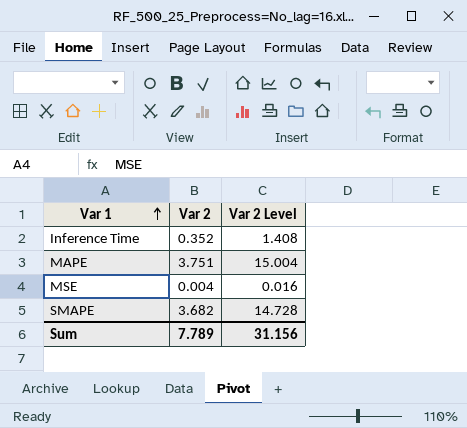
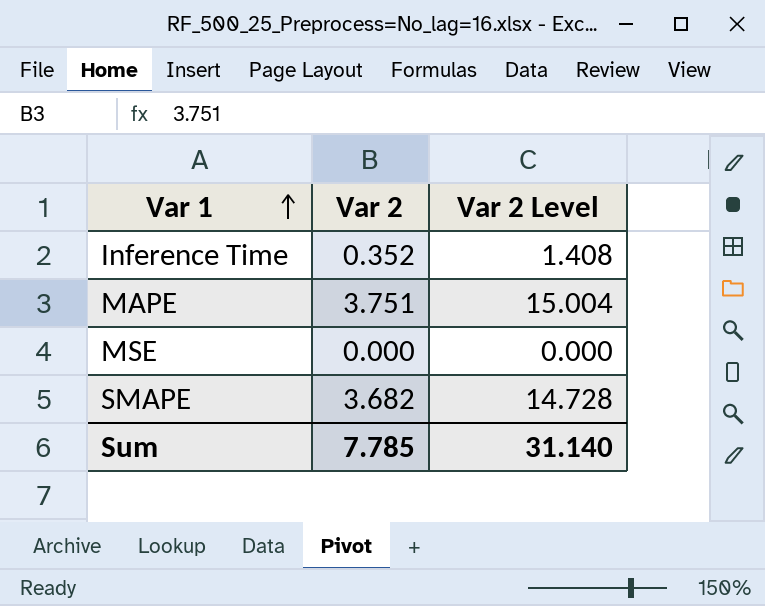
MSE | Var 2: 0.004 -> 0.000
MSE | Var 2 Level: 0.016 -> 0.000
Sum | Var 2: 7.789 -> 7.785
Sum | Var 2 Level: 31.156 -> 31.140

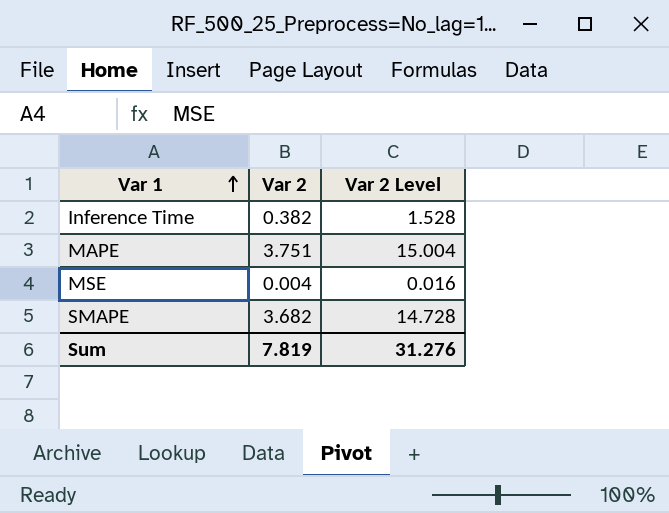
Inference Time | Var 2: 0.352 -> 0.382
Inference Time | Var 2 Level: 1.408 -> 1.528
MSE | Var 2: 0.000 -> 0.004
MSE | Var 2 Level: 0.000 -> 0.016
Sum | Var 2: 7.785 -> 7.819
Sum | Var 2 Level: 31.140 -> 31.276

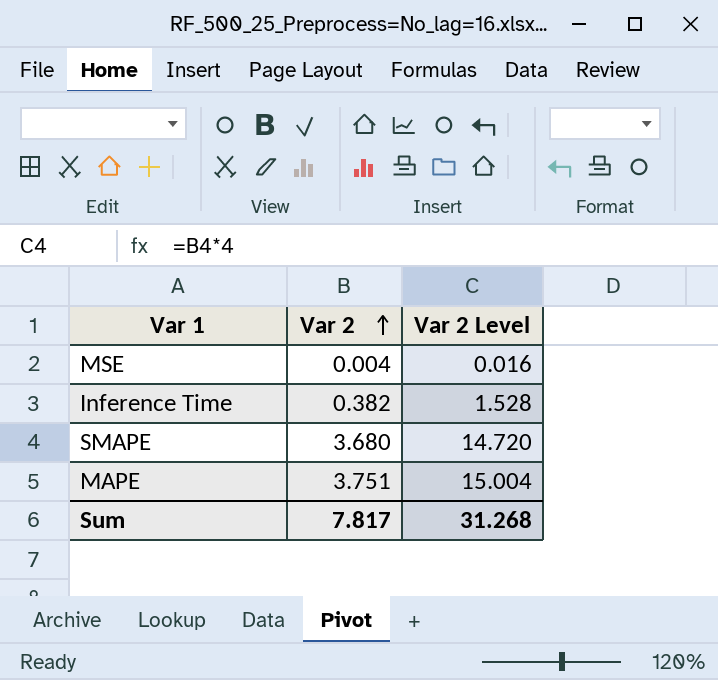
row order: Var 1 ascending -> Var 2 ascending
SMAPE | Var 2: 3.682 -> 3.680
SMAPE | Var 2 Level: 14.728 -> 14.720
Sum | Var 2: 7.819 -> 7.817
Sum | Var 2 Level: 31.276 -> 31.268

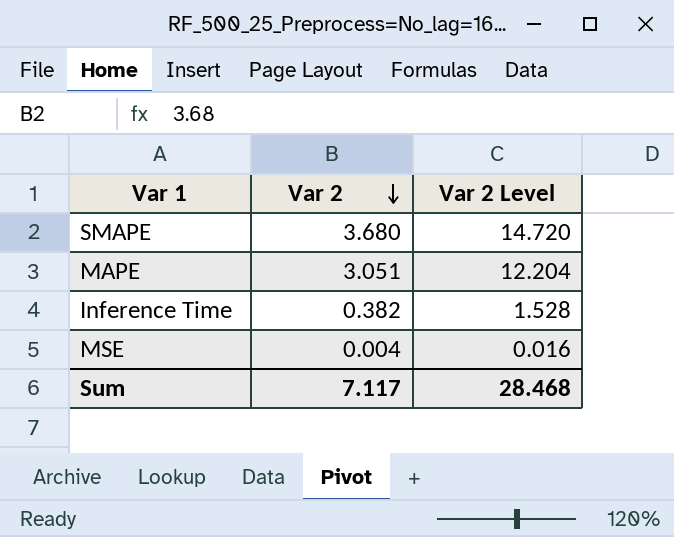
row order: Var 2 ascending -> Var 2 descending
MAPE | Var 2: 3.751 -> 3.051
MAPE | Var 2 Level: 15.004 -> 12.204
Sum | Var 2: 7.817 -> 7.117
Sum | Var 2 Level: 31.268 -> 28.468

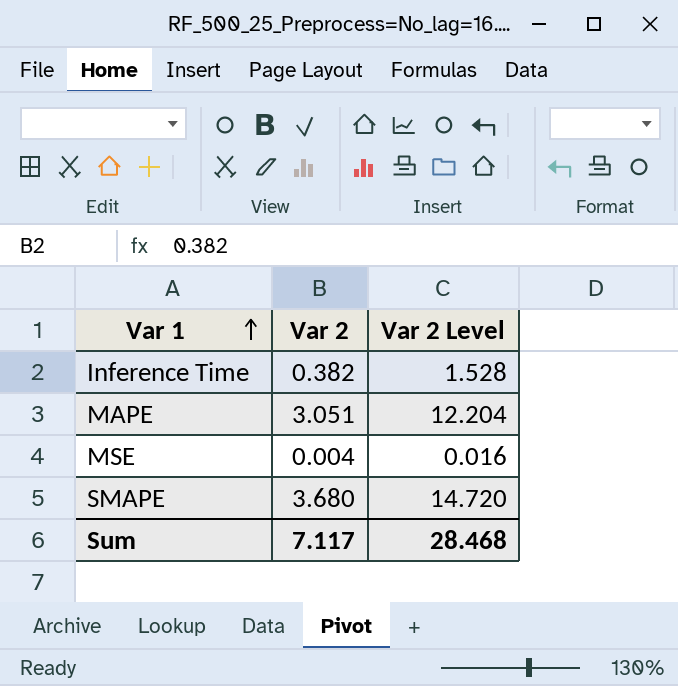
row order: Var 2 descending -> Var 1 ascending

